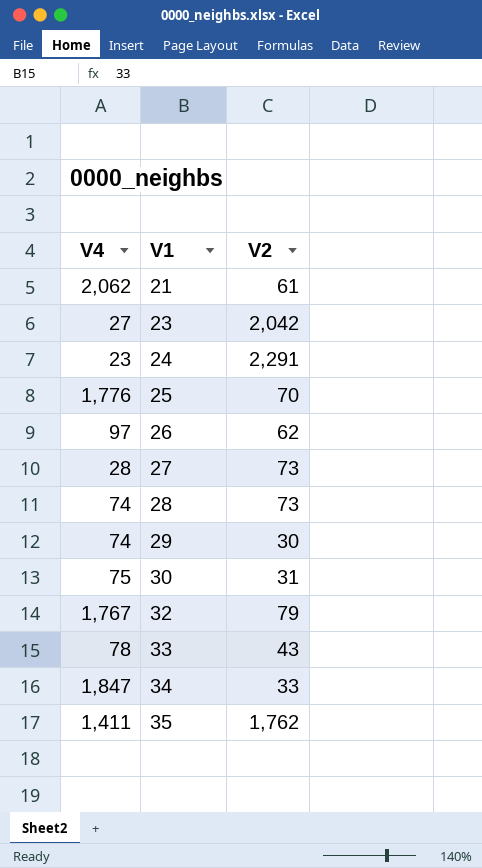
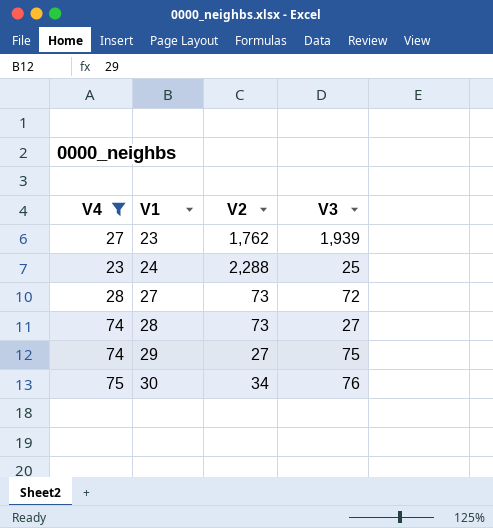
filter: none -> V4 <= 75
column V3 | position: none -> 4
23 | V2: 2,042 -> 1,762
24 | V2: 2,291 -> 2,288
29 | V2: 30 -> 27
30 | V2: 31 -> 34

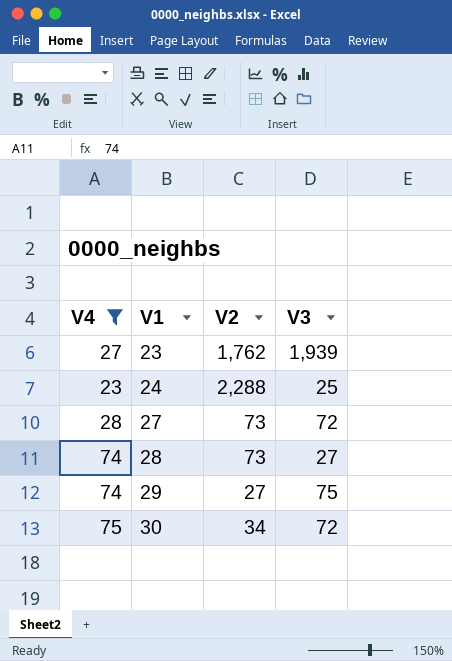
30 | V3: 76 -> 72

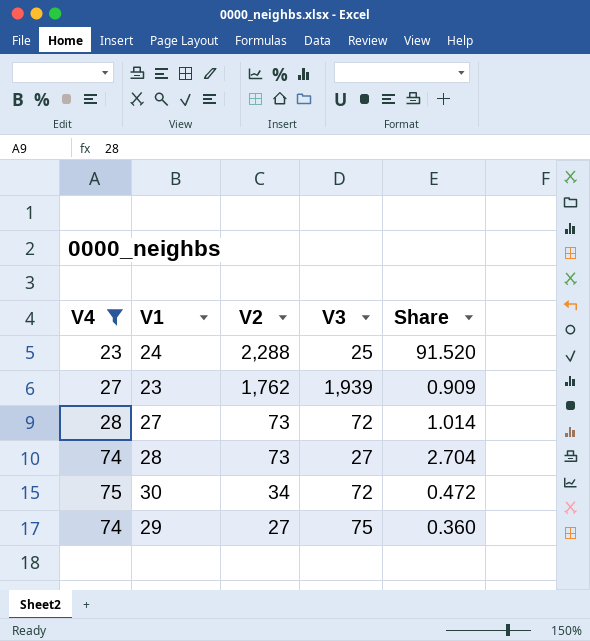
row order: V1 ascending -> V2 descending
column Share | formula: none -> [V2] / [V3]

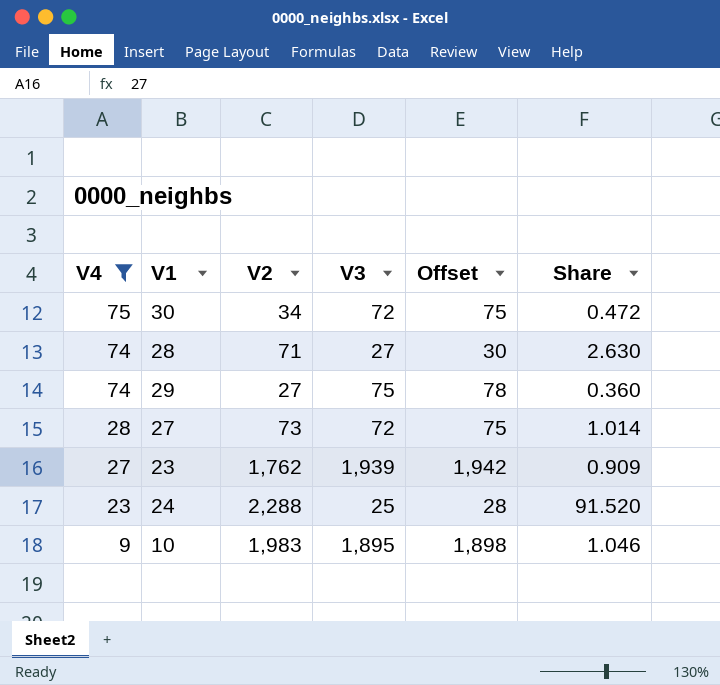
row order: V2 descending -> V4 descending
column Offset | formula: none -> [V3] + 3
28 | V2: 73 -> 71
28 | Share: 2.704 -> 2.630
row 10: none -> 9 | 1,983 | 1,895 | 1,898 | 1.046

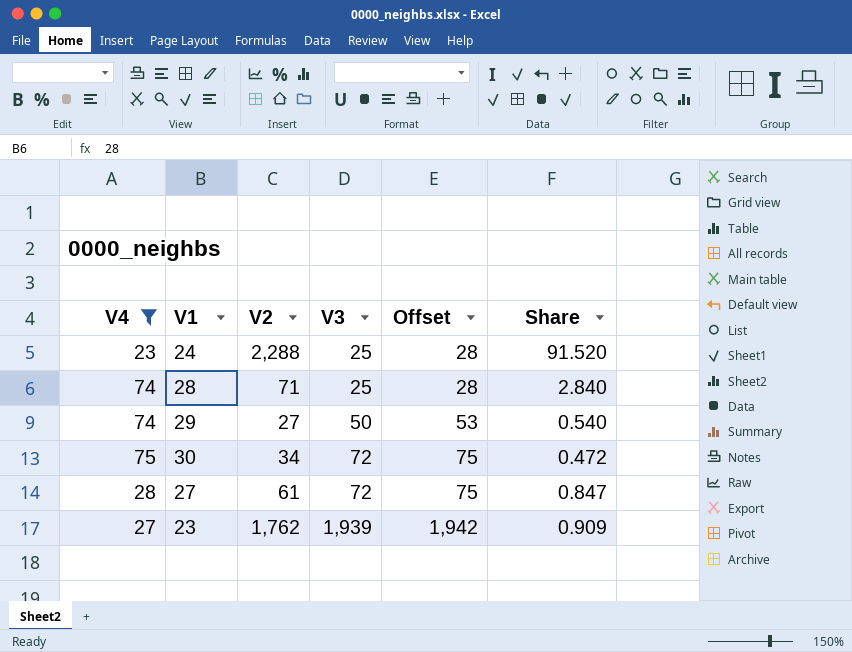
row order: V4 descending -> V3 ascending
row 10: 9 | 1,983 | 1,895 | 1,898 | 1.046 -> none
28 | V3: 27 -> 25
28 | Offset: 30 -> 28
28 | Share: 2.630 -> 2.840
29 | V3: 75 -> 50
29 | Offset: 78 -> 53
29 | Share: 0.360 -> 0.540
27 | V2: 73 -> 61
27 | Share: 1.014 -> 0.847

